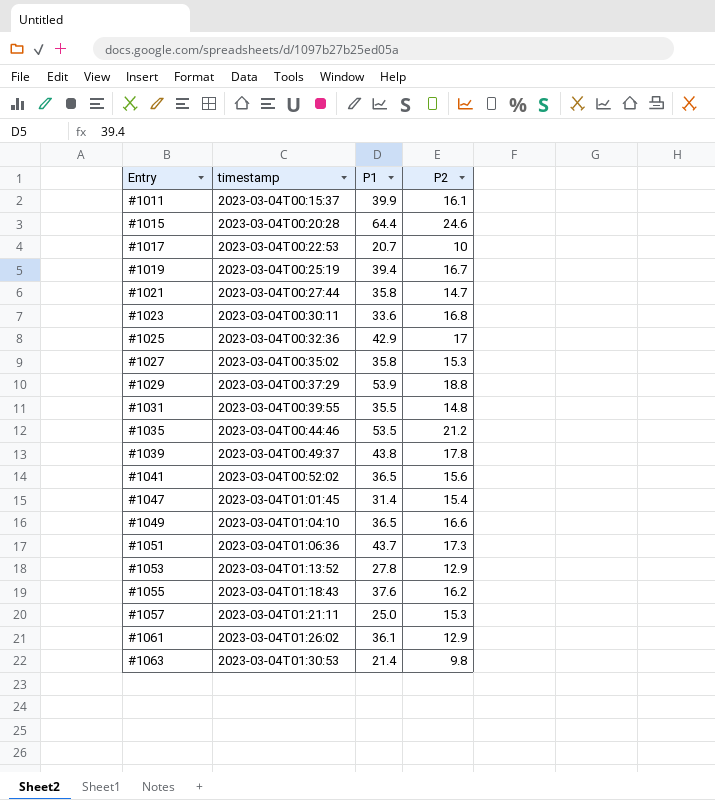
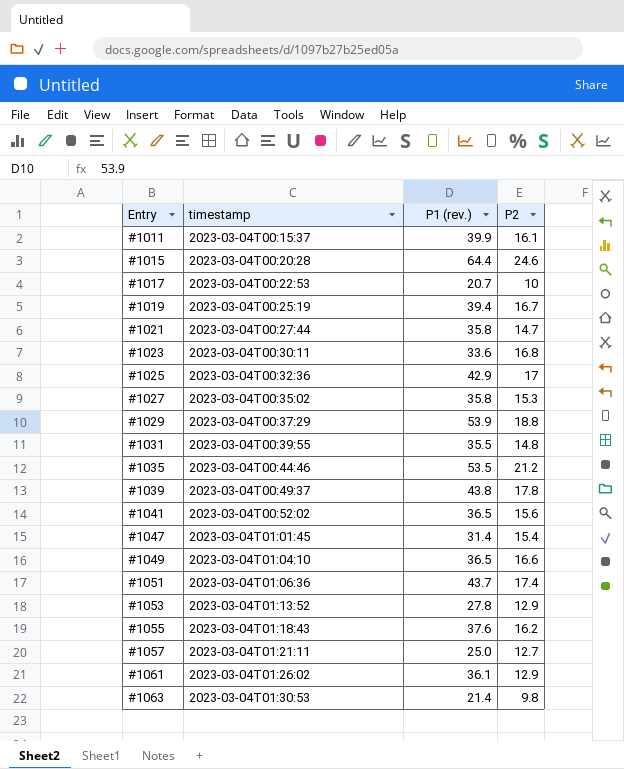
column name: P1 -> P1 (rev.)
#1051 | P2: 17.3 -> 17.4
#1057 | P2: 15.3 -> 12.7

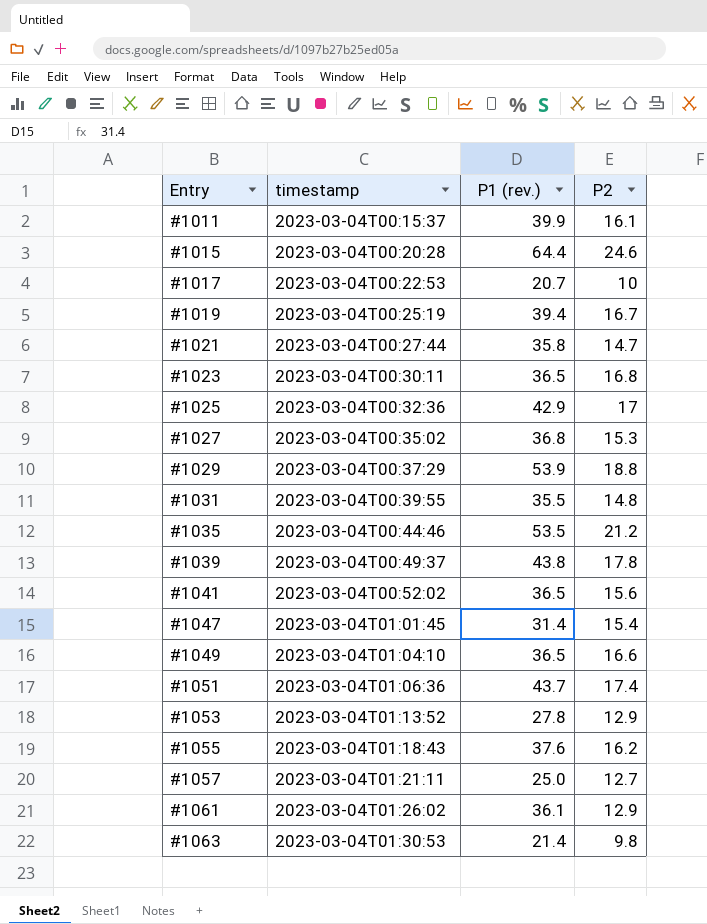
#1023 | P1 (rev.): 33.6 -> 36.5
#1027 | P1 (rev.): 35.8 -> 36.8

